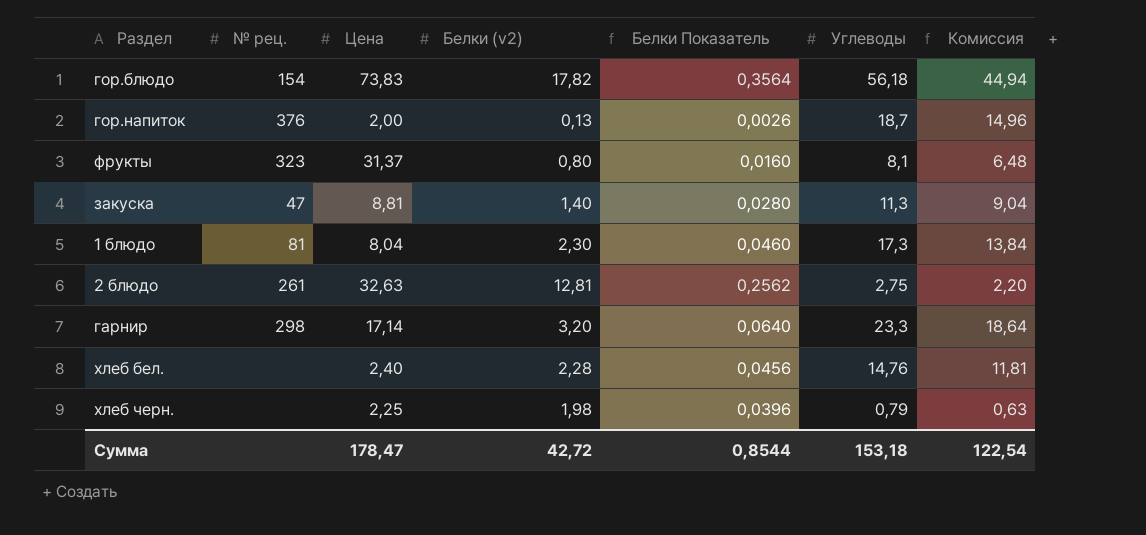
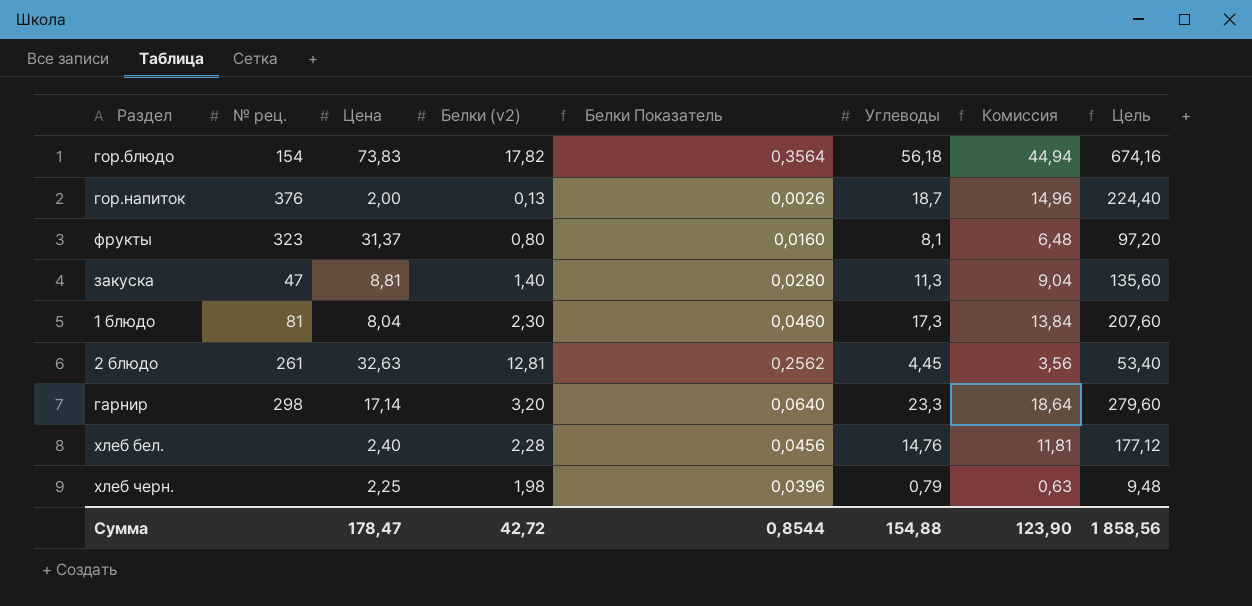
column Цель | formula: none -> [Углеводы] * 12
2 блюдо | Углеводы: 2,75 -> 4,45
2 блюдо | Комиссия: 2,20 -> 3,56
Сумма | Углеводы: 153,18 -> 154,88
Сумма | Комиссия: 122,54 -> 123,90

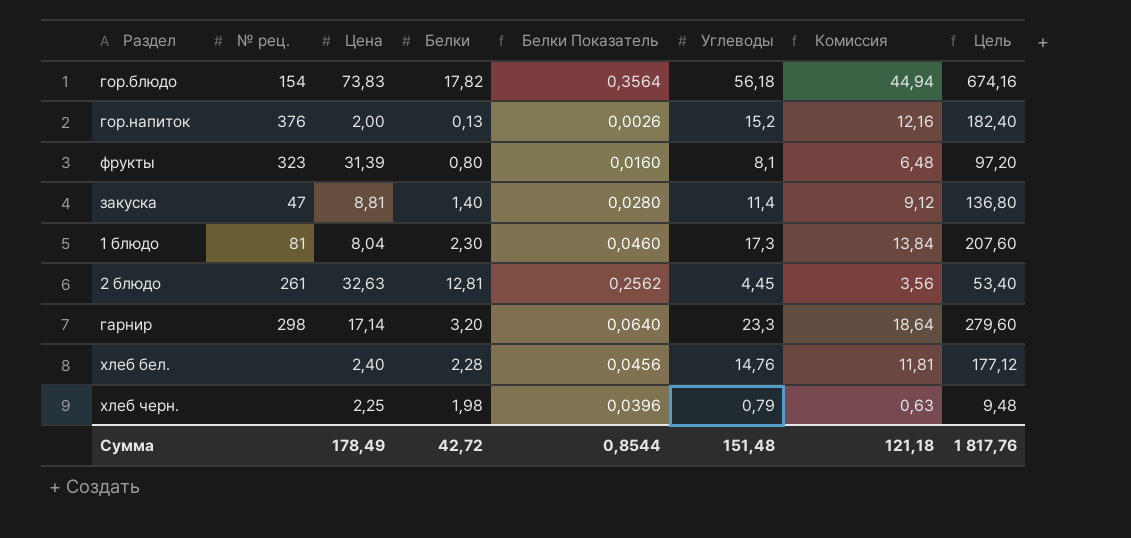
column name: Белки (v2) -> Белки
гор.напиток | Углеводы: 18,7 -> 15,2
гор.напиток | Комиссия: 14,96 -> 12,16
гор.напиток | Цель: 224,40 -> 182,40
фрукты | Цена: 31,37 -> 31,39
закуска | Углеводы: 11,3 -> 11,4
закуска | Комиссия: 9,04 -> 9,12
закуска | Цель: 135,60 -> 136,80
Сумма | Цена: 178,47 -> 178,49
Сумма | Углеводы: 154,88 -> 151,48
Сумма | Комиссия: 123,90 -> 121,18
Сумма | Цель: 1 858,56 -> 1 817,76

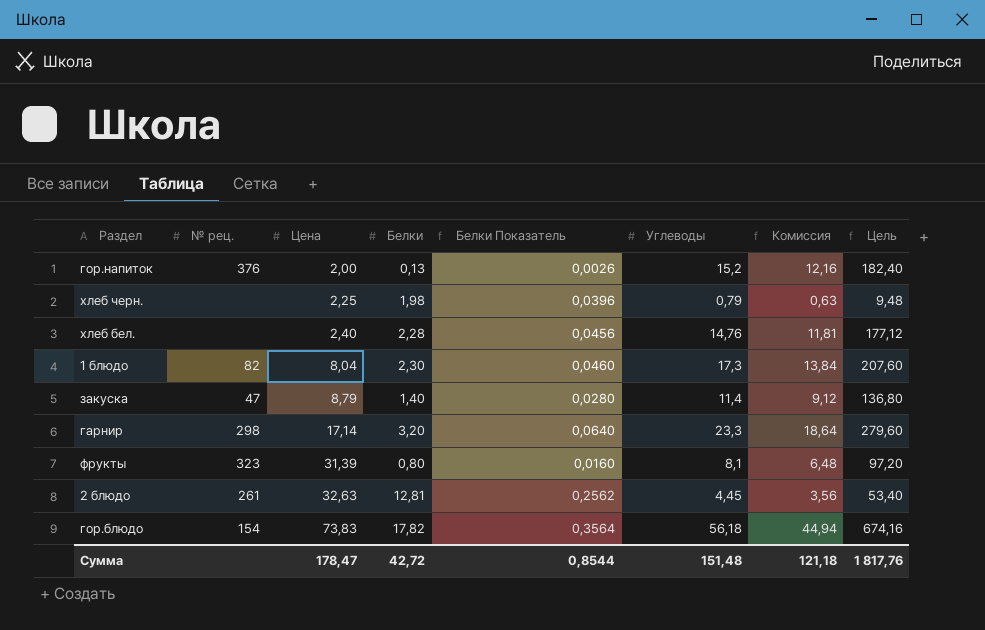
row order: none -> Цена ascending
1 блюдо | № рец.: 81 -> 82
закуска | Цена: 8,81 -> 8,79
Сумма | Цена: 178,49 -> 178,47

